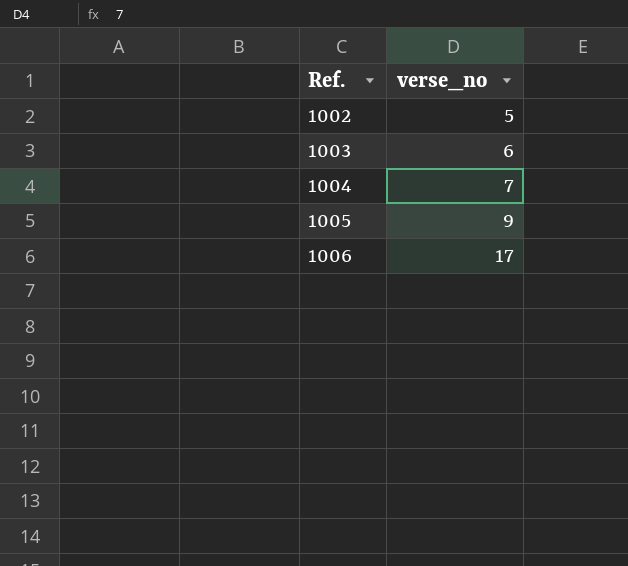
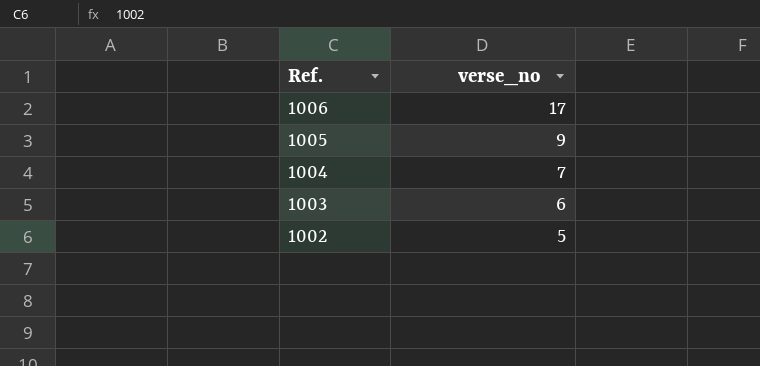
row order: Ref. ascending -> Ref. descending

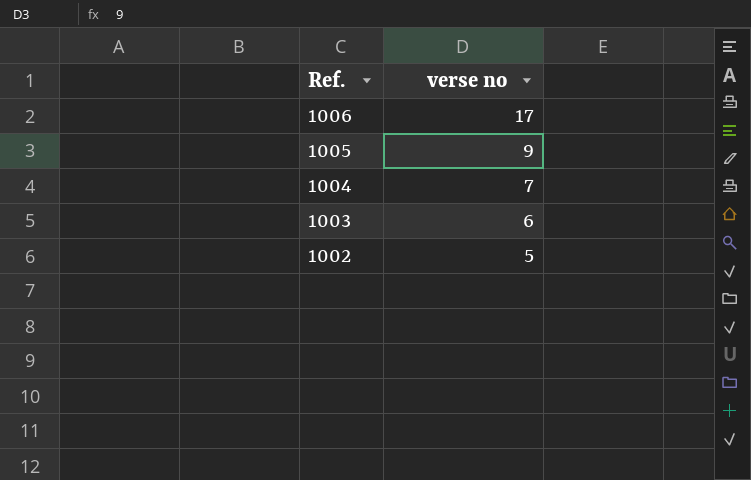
column name: verse_no -> verse no

